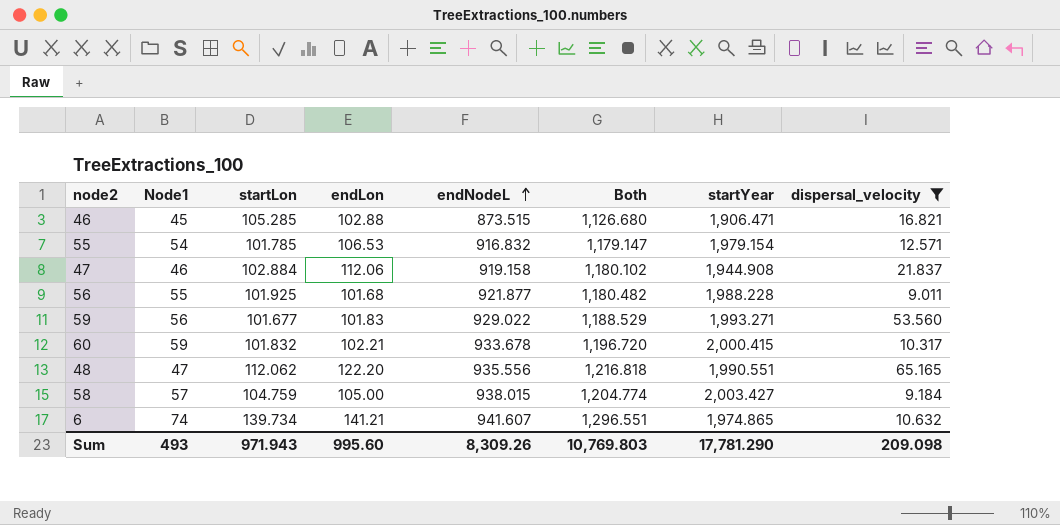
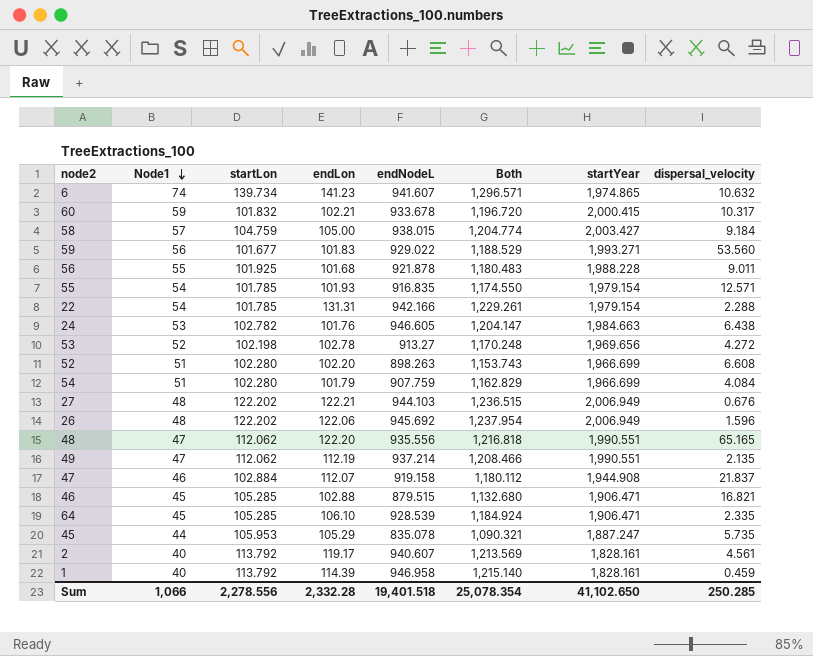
filter: dispersal_velocity >= 9.011 -> none
row order: endNodeL ascending -> Node1 descending
6 | endLon: 141.21 -> 141.23
6 | Both: 1,296.551 -> 1,296.571
56 | endNodeL: 921.877 -> 921.878
56 | Both: 1,180.482 -> 1,180.483
55 | endLon: 106.53 -> 101.93
55 | endNodeL: 916.832 -> 916.835
55 | Both: 1,179.147 -> 1,174.550
47 | endLon: 112.06 -> 112.07
47 | Both: 1,180.102 -> 1,180.112
46 | endNodeL: 873.515 -> 879.515
46 | Both: 1,126.680 -> 1,132.680
Sum | Node1: 493 -> 1,066
Sum | startLon: 971.943 -> 2,278.556
Sum | endLon: 995.60 -> 2,332.28
Sum | endNodeL: 8,309.26 -> 19,401.518
Sum | Both: 10,769.803 -> 25,078.354
Sum | startYear: 17,781.290 -> 41,102.650
Sum | dispersal_velocity: 209.098 -> 250.285

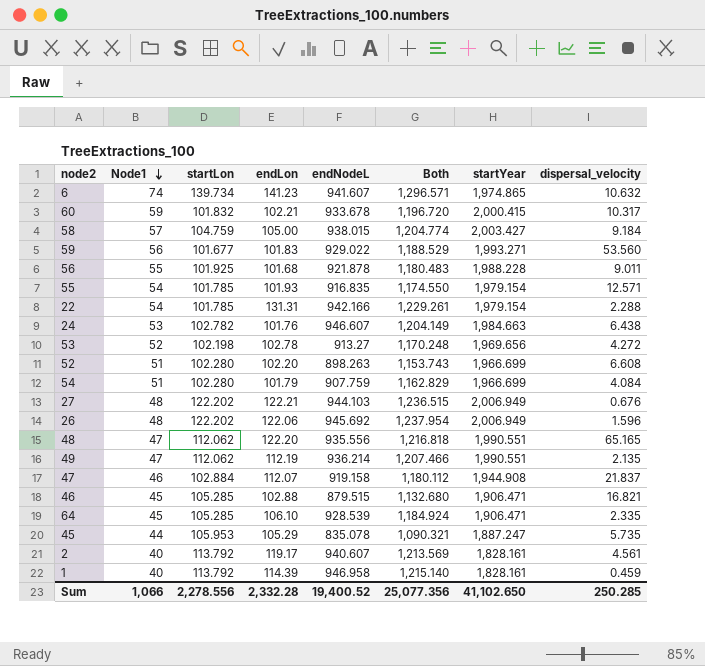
24 | endNodeL: 946.605 -> 946.607
24 | Both: 1,204.147 -> 1,204.149
49 | endNodeL: 937.214 -> 936.214
49 | Both: 1,208.466 -> 1,207.466
Sum | endNodeL: 19,401.518 -> 19,400.52
Sum | Both: 25,078.354 -> 25,077.356

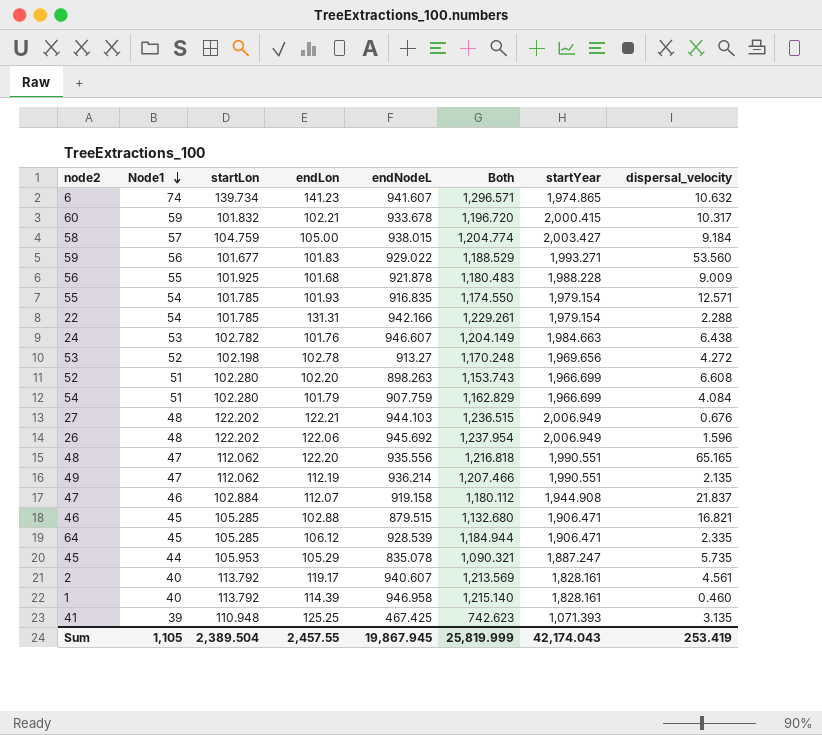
56 | dispersal_velocity: 9.011 -> 9.009
64 | endLon: 106.10 -> 106.12
64 | Both: 1,184.924 -> 1,184.944
1 | dispersal_velocity: 0.459 -> 0.460
row 41: none -> 39 | 110.948 | 125.25 | 467.425 | 742.623 | 1,071.393 | 3.135
Sum | Node1: 1,066 -> 1,105
Sum | startLon: 2,278.556 -> 2,389.504
Sum | endLon: 2,332.28 -> 2,457.55
Sum | endNodeL: 19,400.52 -> 19,867.945
Sum | Both: 25,077.356 -> 25,819.999
Sum | startYear: 41,102.650 -> 42,174.043
Sum | dispersal_velocity: 250.285 -> 253.419

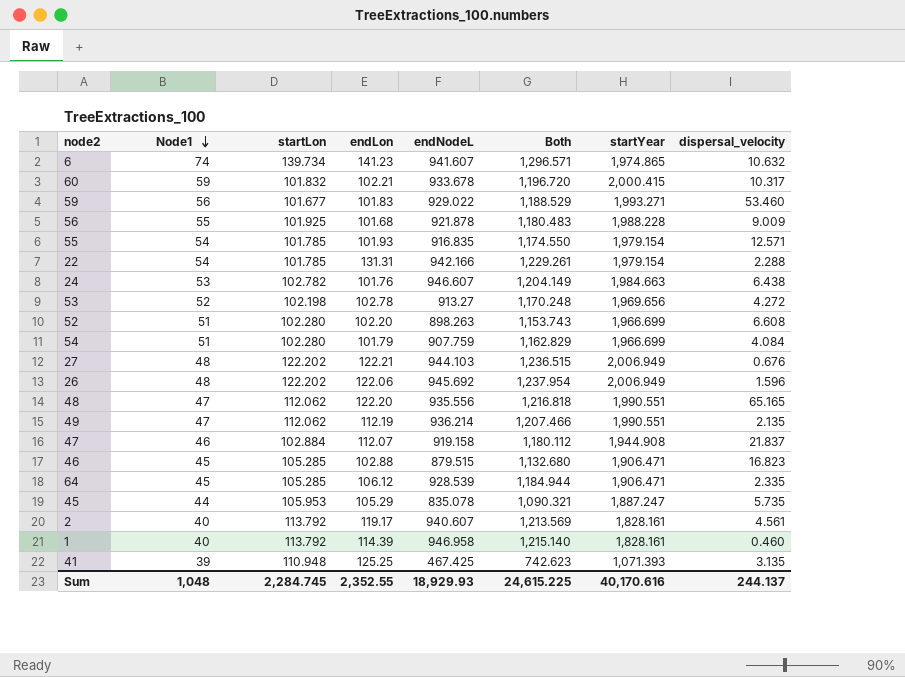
row 58: 57 | 104.759 | 105.00 | 938.015 | 1,204.774 | 2,003.427 | 9.184 -> none
59 | dispersal_velocity: 53.560 -> 53.460
46 | dispersal_velocity: 16.821 -> 16.823
Sum | Node1: 1,105 -> 1,048
Sum | startLon: 2,389.504 -> 2,284.745
Sum | endLon: 2,457.55 -> 2,352.55
Sum | endNodeL: 19,867.945 -> 18,929.93
Sum | Both: 25,819.999 -> 24,615.225
Sum | startYear: 42,174.043 -> 40,170.616
Sum | dispersal_velocity: 253.419 -> 244.137

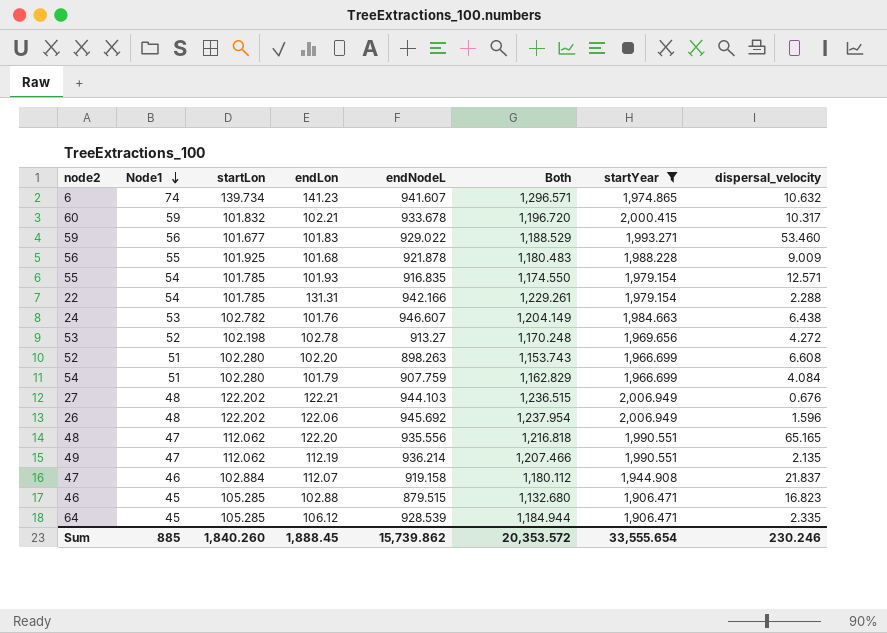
filter: none -> startYear >= 1,906.471
Sum | Node1: 1,048 -> 885
Sum | startLon: 2,284.745 -> 1,840.260
Sum | endLon: 2,352.55 -> 1,888.45
Sum | endNodeL: 18,929.93 -> 15,739.862
Sum | Both: 24,615.225 -> 20,353.572
Sum | startYear: 40,170.616 -> 33,555.654
Sum | dispersal_velocity: 244.137 -> 230.246

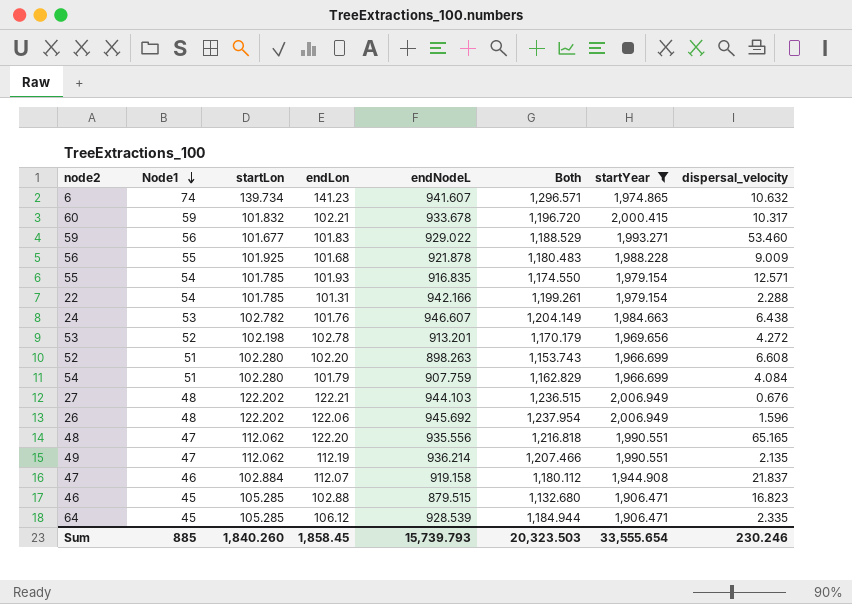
22 | endLon: 131.31 -> 101.31
22 | Both: 1,229.261 -> 1,199.261
53 | endNodeL: 913.27 -> 913.201
53 | Both: 1,170.248 -> 1,170.179
Sum | endLon: 1,888.45 -> 1,858.45
Sum | endNodeL: 15,739.862 -> 15,739.793
Sum | Both: 20,353.572 -> 20,323.503

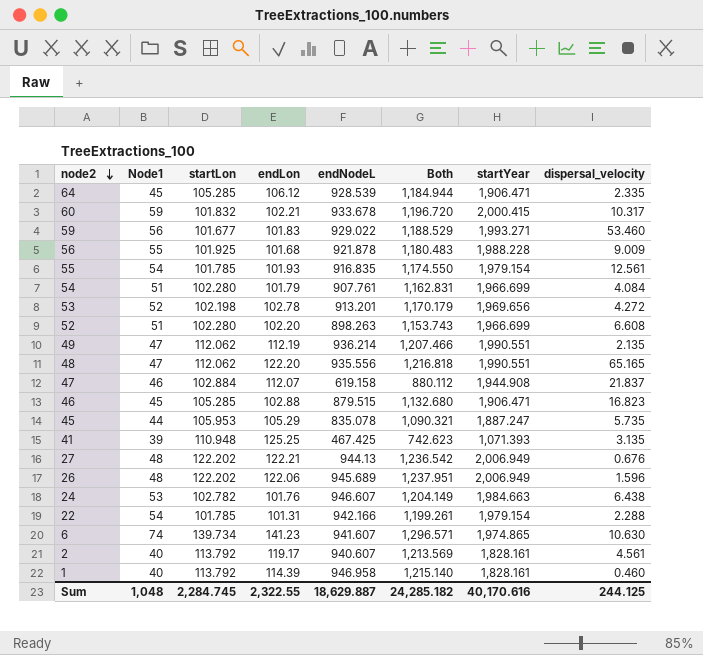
filter: startYear >= 1,906.471 -> none
row order: Node1 descending -> node2 descending
55 | dispersal_velocity: 12.571 -> 12.561
54 | endNodeL: 907.759 -> 907.761
54 | Both: 1,162.829 -> 1,162.831
47 | endNodeL: 919.158 -> 619.158
47 | Both: 1,180.112 -> 880.112
27 | endNodeL: 944.103 -> 944.13
27 | Both: 1,236.515 -> 1,236.542
26 | endNodeL: 945.692 -> 945.689
26 | Both: 1,237.954 -> 1,237.951
6 | dispersal_velocity: 10.632 -> 10.630
Sum | Node1: 885 -> 1,048
Sum | startLon: 1,840.260 -> 2,284.745
Sum | endLon: 1,858.45 -> 2,322.55
Sum | endNodeL: 15,739.793 -> 18,629.887
Sum | Both: 20,323.503 -> 24,285.182
Sum | startYear: 33,555.654 -> 40,170.616
Sum | dispersal_velocity: 230.246 -> 244.125

